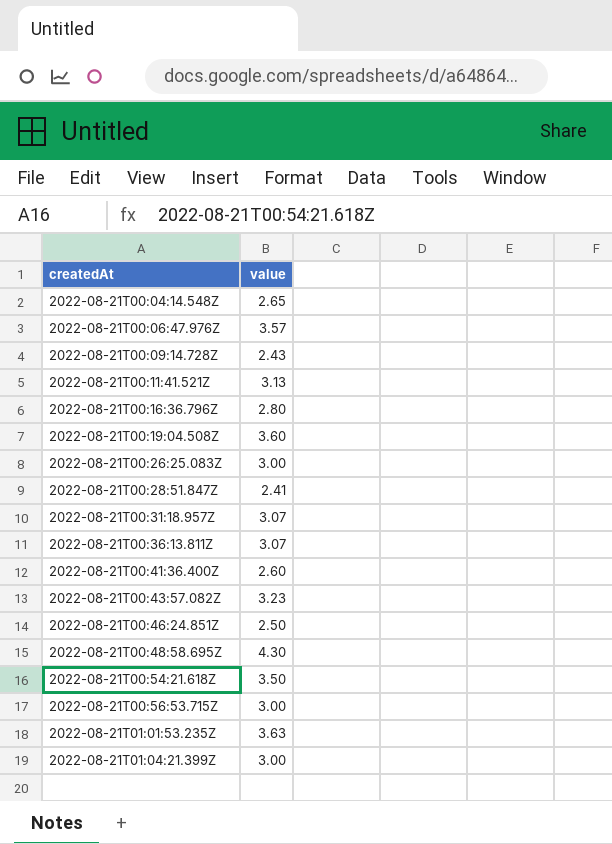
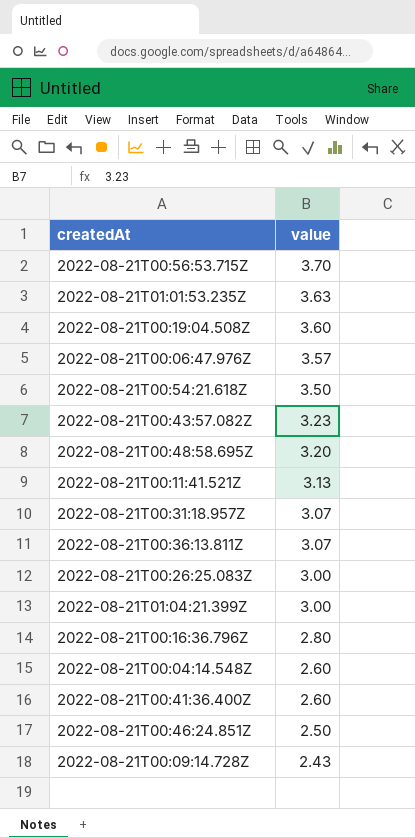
row order: createdAt ascending -> value descending
row 2022-08-21T00:28:51.847Z: 2.41 -> none
2022-08-21T00:56:53.715Z | value: 3.00 -> 3.70
2022-08-21T00:48:58.695Z | value: 4.30 -> 3.20
2022-08-21T00:04:14.548Z | value: 2.65 -> 2.60

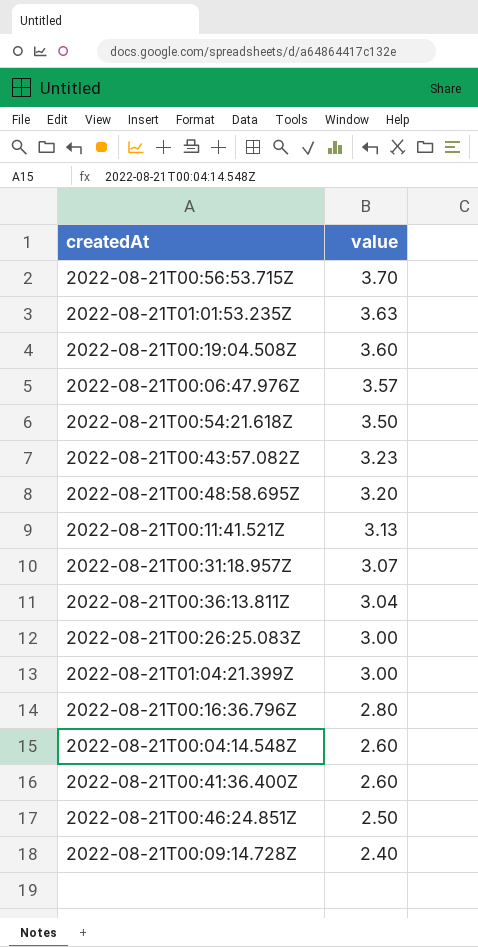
2022-08-21T00:36:13.811Z | value: 3.07 -> 3.04
2022-08-21T00:09:14.728Z | value: 2.43 -> 2.40

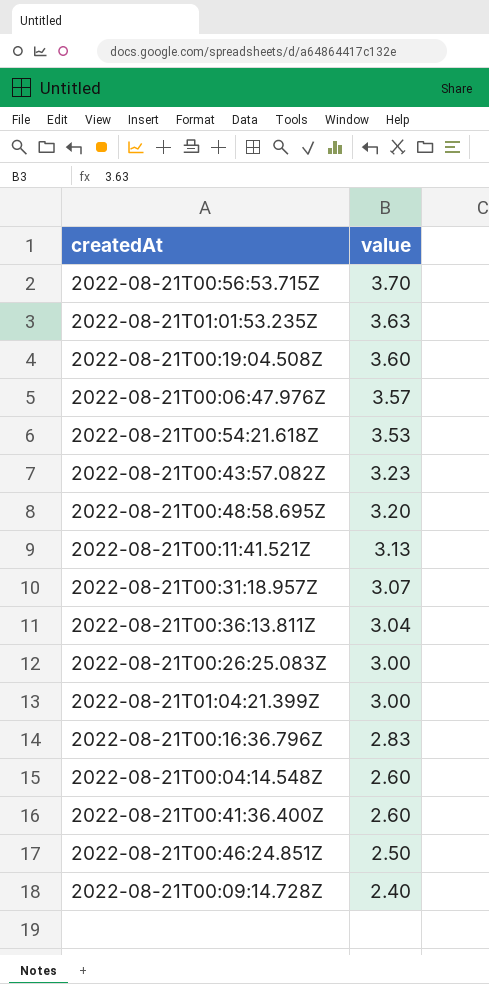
2022-08-21T00:54:21.618Z | value: 3.50 -> 3.53
2022-08-21T00:16:36.796Z | value: 2.80 -> 2.83

